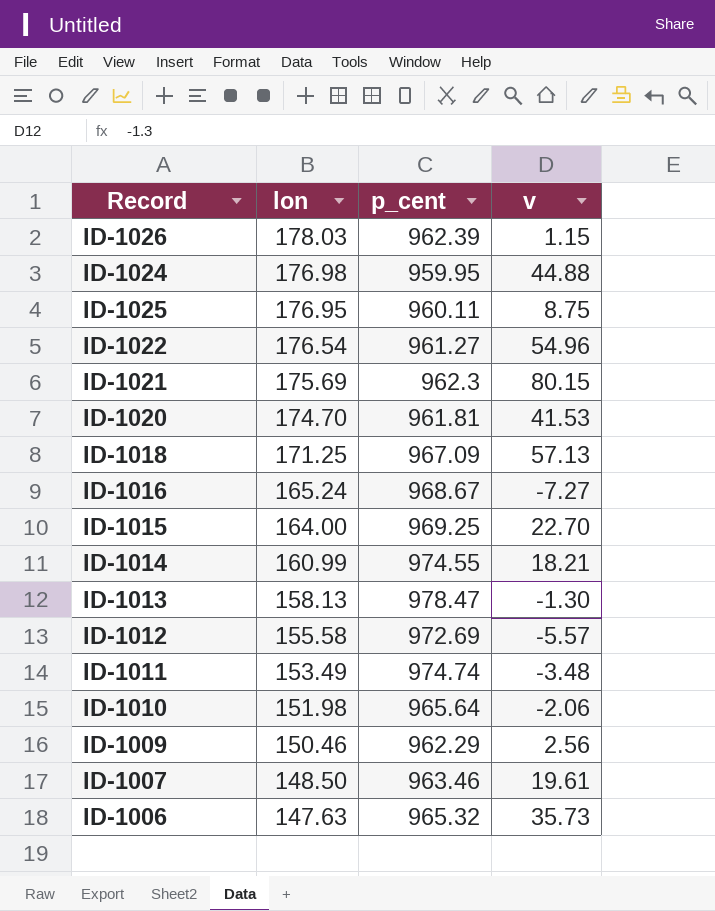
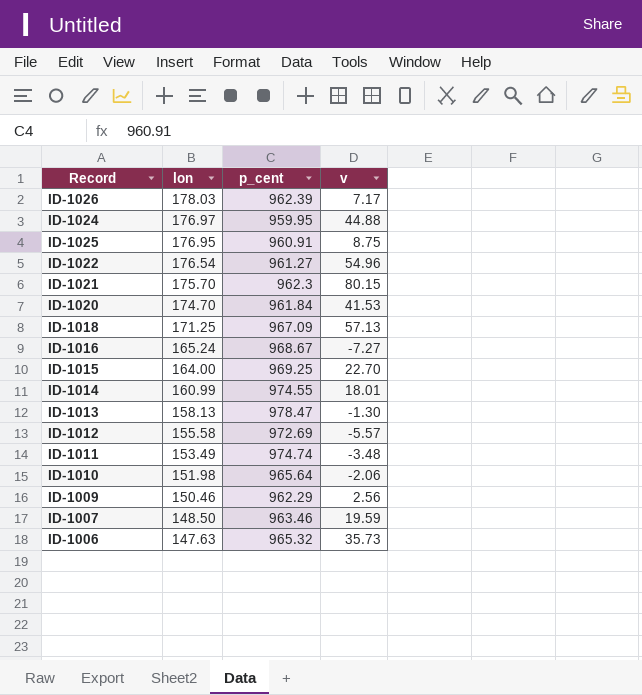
ID-1026 | v: 1.15 -> 7.17
ID-1024 | lon: 176.98 -> 176.97
ID-1025 | p_cent: 960.11 -> 960.91
ID-1021 | lon: 175.69 -> 175.70
ID-1020 | p_cent: 961.81 -> 961.84
ID-1014 | v: 18.21 -> 18.01
ID-1007 | v: 19.61 -> 19.59

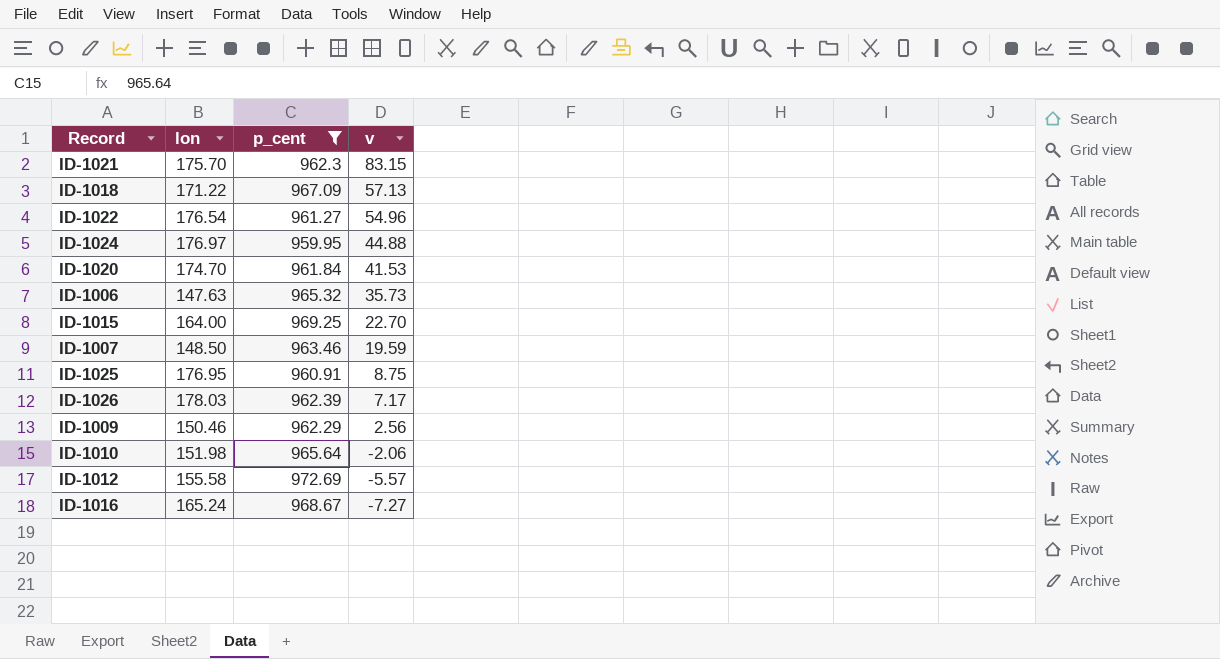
filter: none -> p_cent <= 972.69
row order: lon descending -> v descending
ID-1021 | v: 80.15 -> 83.15
ID-1018 | lon: 171.25 -> 171.22

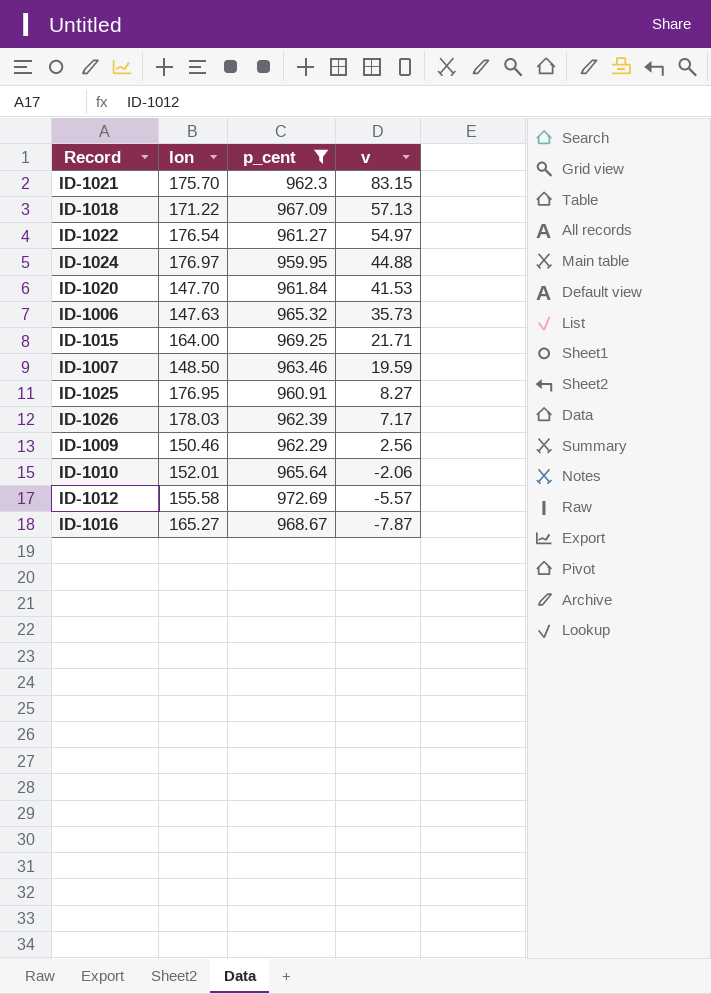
ID-1022 | v: 54.96 -> 54.97
ID-1020 | lon: 174.70 -> 147.70
ID-1015 | v: 22.70 -> 21.71
ID-1025 | v: 8.75 -> 8.27
ID-1010 | lon: 151.98 -> 152.01
ID-1016 | lon: 165.24 -> 165.27
ID-1016 | v: -7.27 -> -7.87

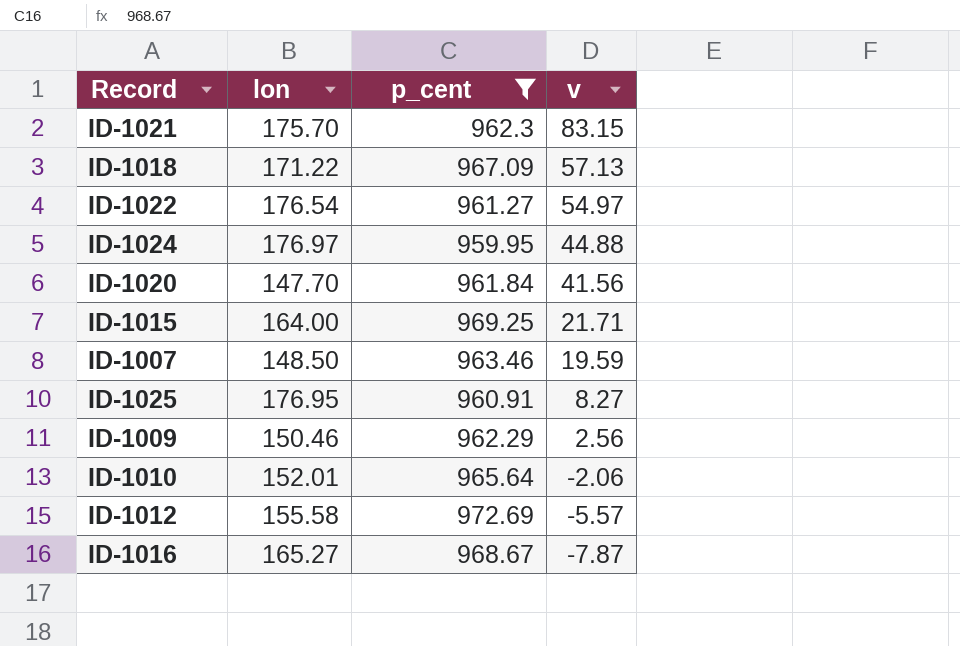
row ID-1006: 147.63 | 965.32 | 35.73 -> none
row ID-1026: 178.03 | 962.39 | 7.17 -> none
ID-1020 | v: 41.53 -> 41.56

